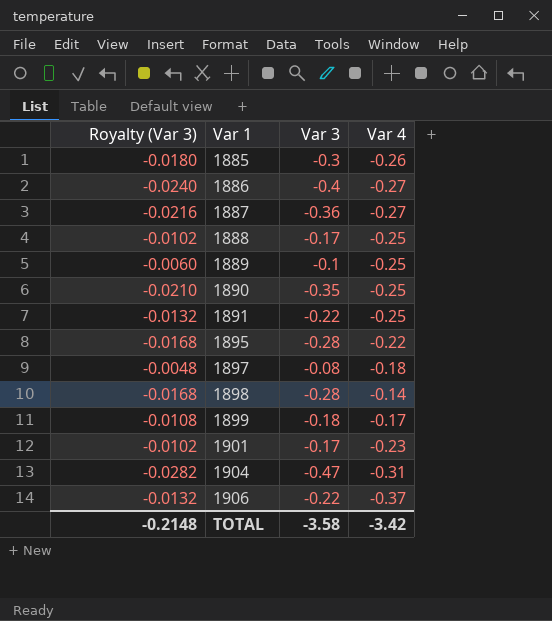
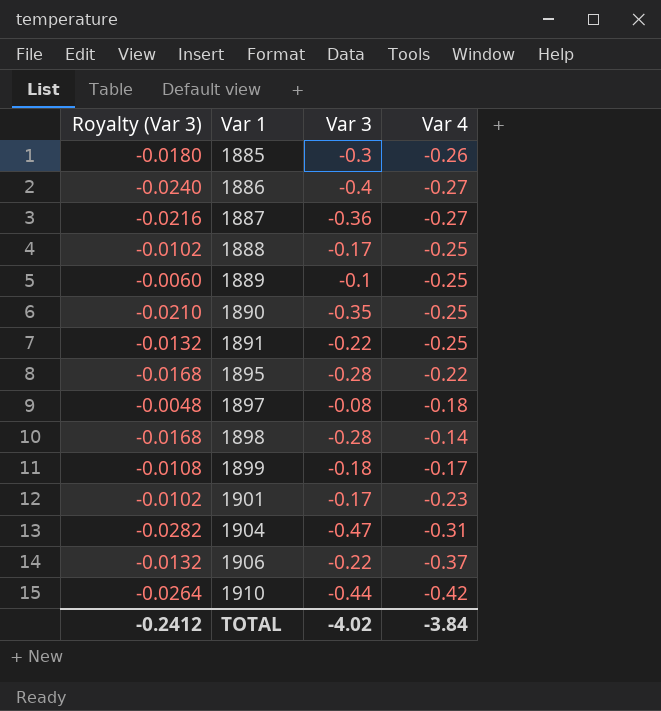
row 1910: none -> -0.0264 | -0.44 | -0.42
TOTAL | Royalty (Var 3): -0.2148 -> -0.2412
TOTAL | Var 3: -3.58 -> -4.02
TOTAL | Var 4: -3.42 -> -3.84

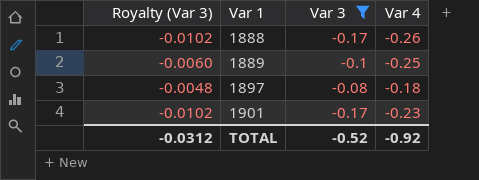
filter: none -> Var 3 >= -0.17
1888 | Var 4: -0.25 -> -0.26
TOTAL | Royalty (Var 3): -0.2412 -> -0.0312
TOTAL | Var 3: -4.02 -> -0.52
TOTAL | Var 4: -3.84 -> -0.92

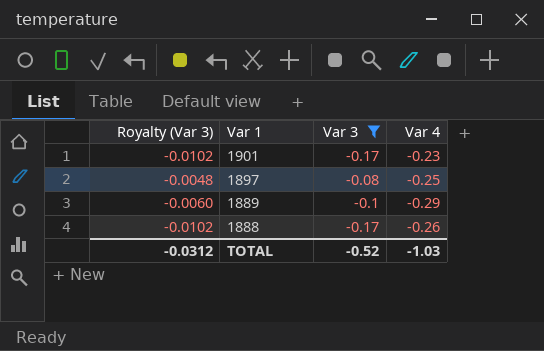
row order: Var 1 ascending -> Var 1 descending
1897 | Var 4: -0.18 -> -0.25
1889 | Var 4: -0.25 -> -0.29
TOTAL | Var 4: -0.92 -> -1.03

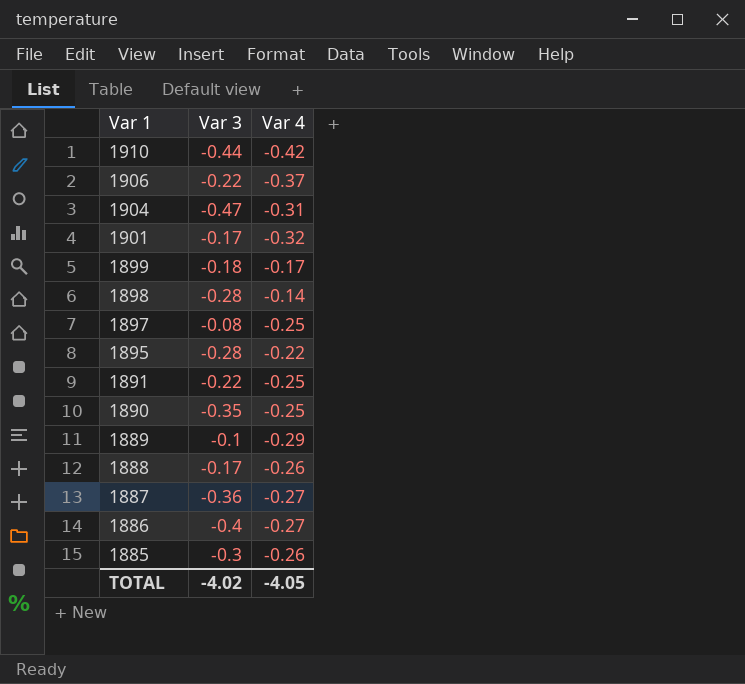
filter: Var 3 >= -0.17 -> none
column Royalty (Var 3) | formula: [Var 3] * 0.06 -> none
1901 | Var 4: -0.23 -> -0.32
TOTAL | Var 3: -0.52 -> -4.02
TOTAL | Var 4: -1.03 -> -4.05

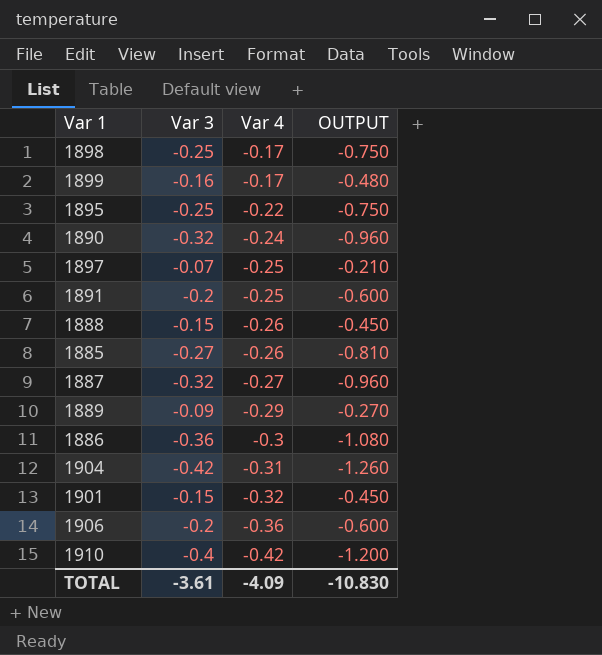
row order: Var 1 descending -> Var 4 descending
column OUTPUT | formula: none -> [Var 3] * 3
1898 | Var 3: -0.28 -> -0.25
1898 | Var 4: -0.14 -> -0.17
1899 | Var 3: -0.18 -> -0.16
1895 | Var 3: -0.28 -> -0.25
1890 | Var 3: -0.35 -> -0.32
1890 | Var 4: -0.25 -> -0.24
1897 | Var 3: -0.08 -> -0.07
1891 | Var 3: -0.22 -> -0.2
1888 | Var 3: -0.17 -> -0.15
1885 | Var 3: -0.3 -> -0.27
1887 | Var 3: -0.36 -> -0.32
1889 | Var 3: -0.1 -> -0.09
1886 | Var 3: -0.4 -> -0.36
1886 | Var 4: -0.27 -> -0.3
1904 | Var 3: -0.47 -> -0.42
1901 | Var 3: -0.17 -> -0.15
1906 | Var 3: -0.22 -> -0.2
1906 | Var 4: -0.37 -> -0.36
1910 | Var 3: -0.44 -> -0.4
TOTAL | Var 3: -4.02 -> -3.61
TOTAL | Var 4: -4.05 -> -4.09

